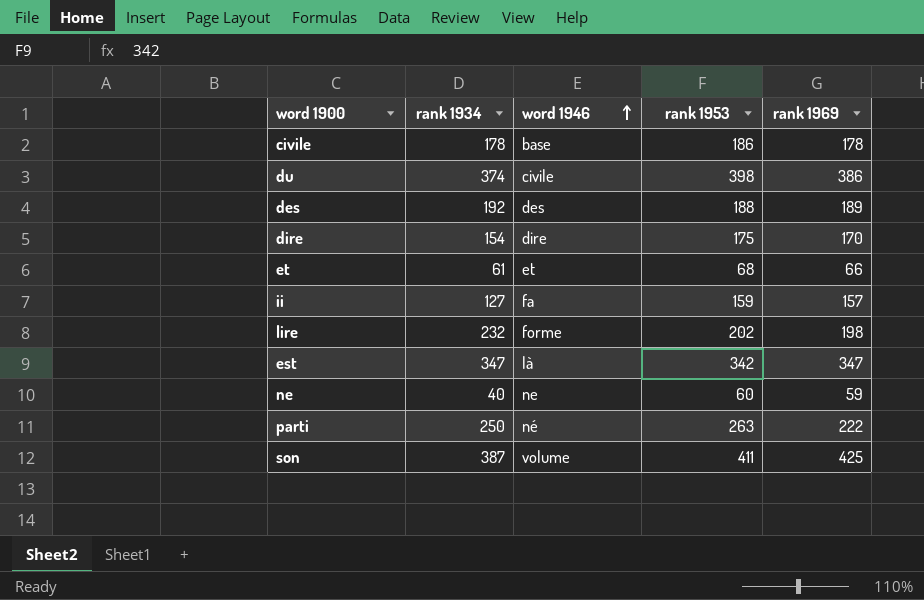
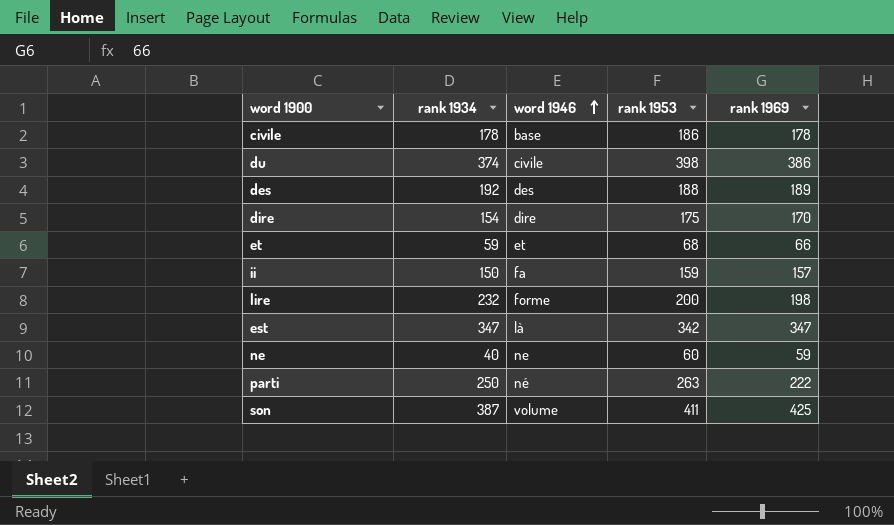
et | rank 1934: 61 -> 59
ii | rank 1934: 127 -> 150
lire | rank 1953: 202 -> 200

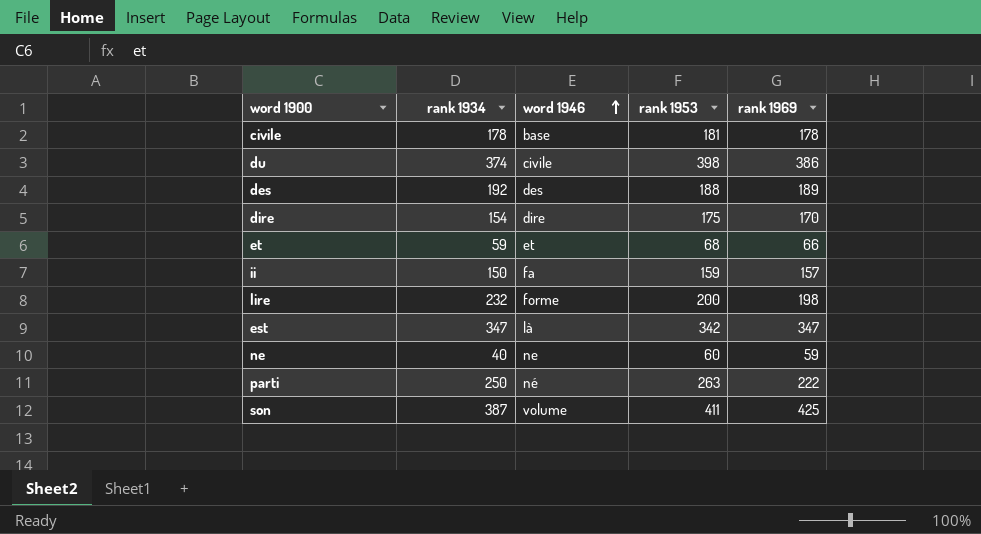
civile | rank 1953: 186 -> 181

